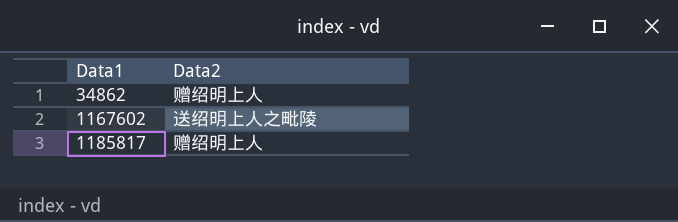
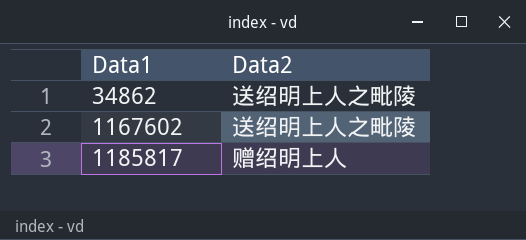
34862 | Data2: 赠绍明上人 -> 送绍明上人之毗陵

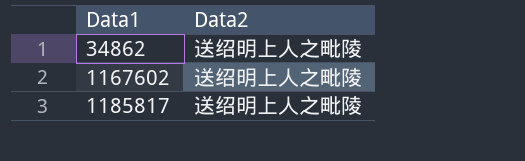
1185817 | Data2: 赠绍明上人 -> 送绍明上人之毗陵

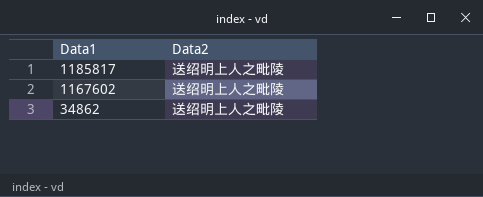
row order: Data1 ascending -> Data1 descending

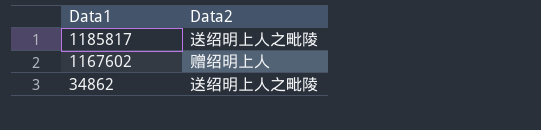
1167602 | Data2: 送绍明上人之毗陵 -> 赠绍明上人

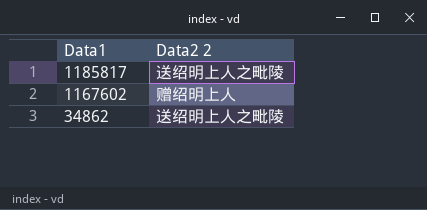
column name: Data2 -> Data2 2

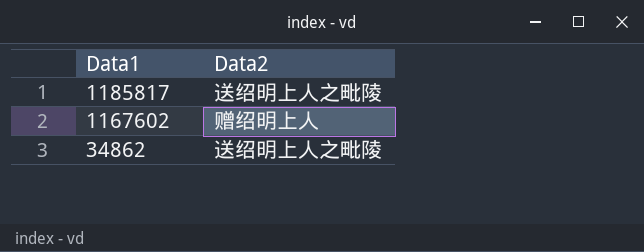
column name: Data2 2 -> Data2

